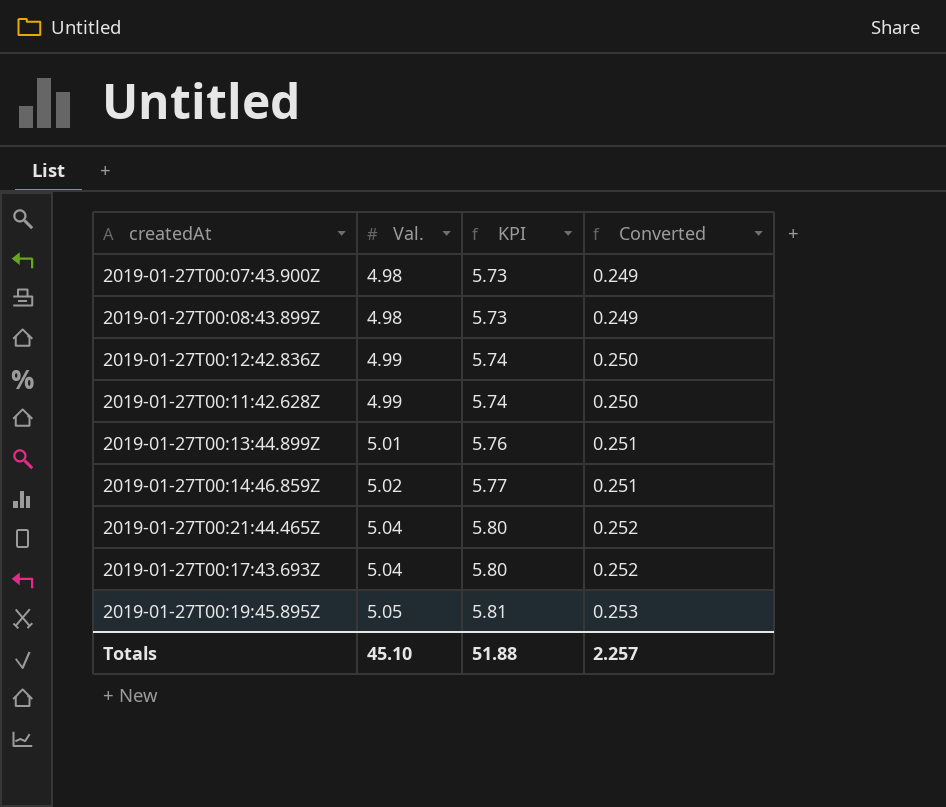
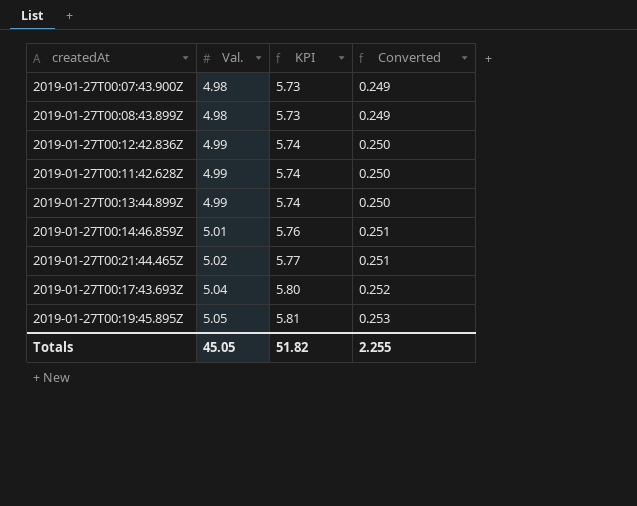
2019-01-27T00:13:44.899Z | Val.: 5.01 -> 4.99
2019-01-27T00:13:44.899Z | KPI: 5.76 -> 5.74
2019-01-27T00:13:44.899Z | Converted: 0.251 -> 0.250
2019-01-27T00:14:46.859Z | Val.: 5.02 -> 5.01
2019-01-27T00:14:46.859Z | KPI: 5.77 -> 5.76
2019-01-27T00:21:44.465Z | Val.: 5.04 -> 5.02
2019-01-27T00:21:44.465Z | KPI: 5.80 -> 5.77
2019-01-27T00:21:44.465Z | Converted: 0.252 -> 0.251
Totals | Val.: 45.10 -> 45.05
Totals | KPI: 51.88 -> 51.82
Totals | Converted: 2.257 -> 2.255

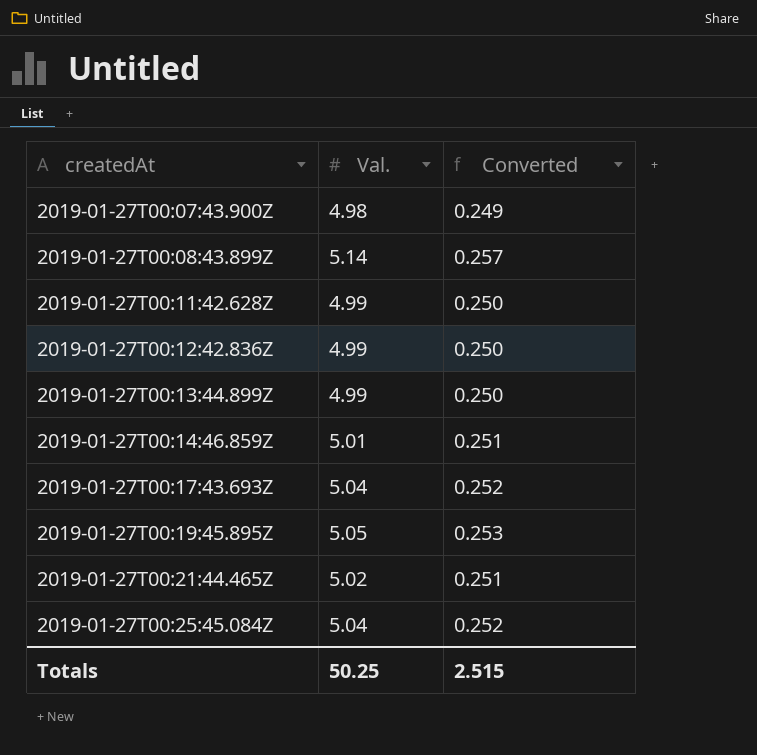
row order: Val. ascending -> createdAt ascending
column KPI | formula: [Val.] * 1.15 -> none
2019-01-27T00:08:43.899Z | Val.: 4.98 -> 5.14
2019-01-27T00:08:43.899Z | Converted: 0.249 -> 0.257
row 2019-01-27T00:25:45.084Z: none -> 5.04 | 0.252
Totals | Val.: 45.05 -> 50.25
Totals | Converted: 2.255 -> 2.515

